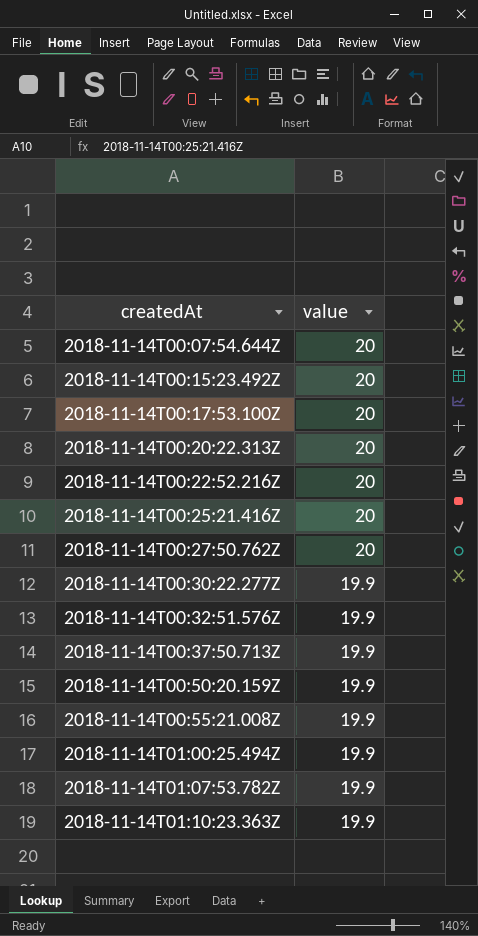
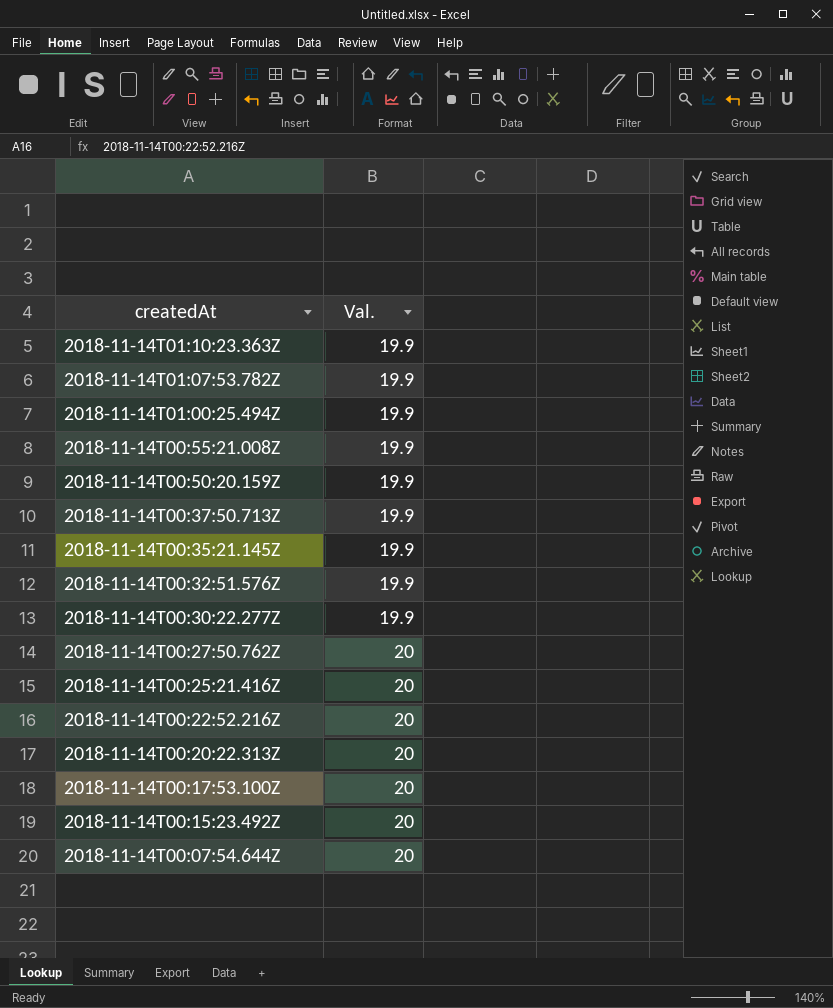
row order: createdAt ascending -> createdAt descending
column name: value -> Val.
row 2018-11-14T00:35:21.145Z: none -> 19.9

